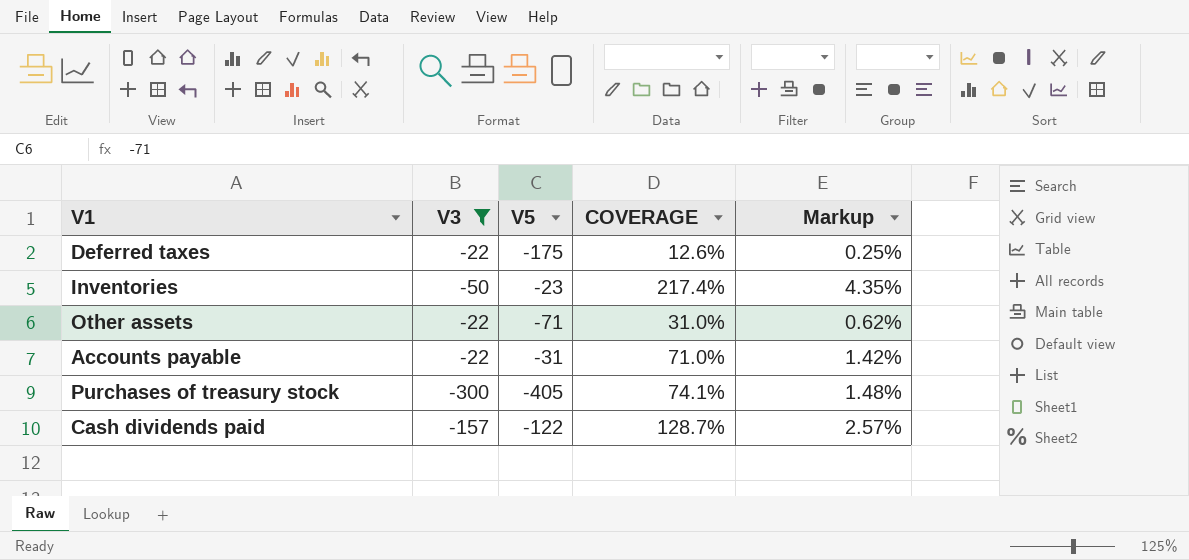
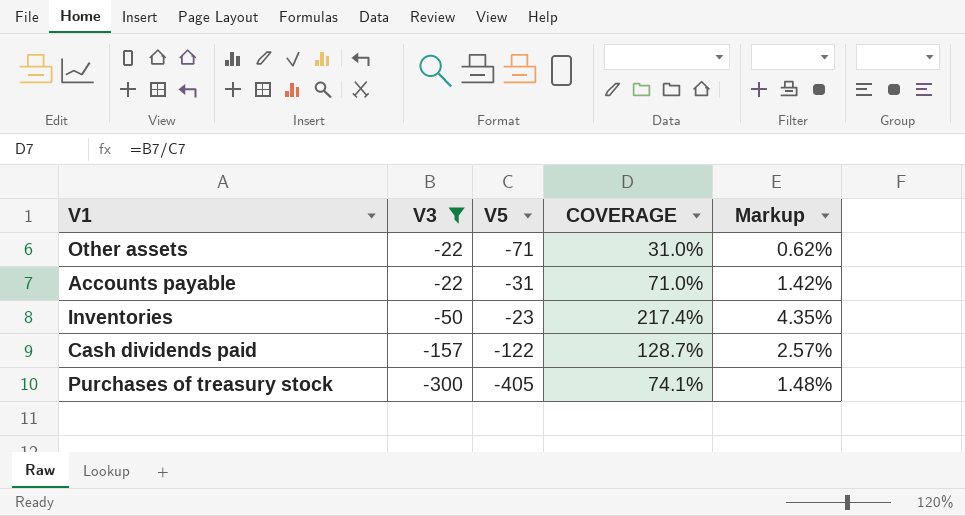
row order: none -> V3 descending
row Deferred taxes: -22 | -175 | 12.6% | 0.25% -> none

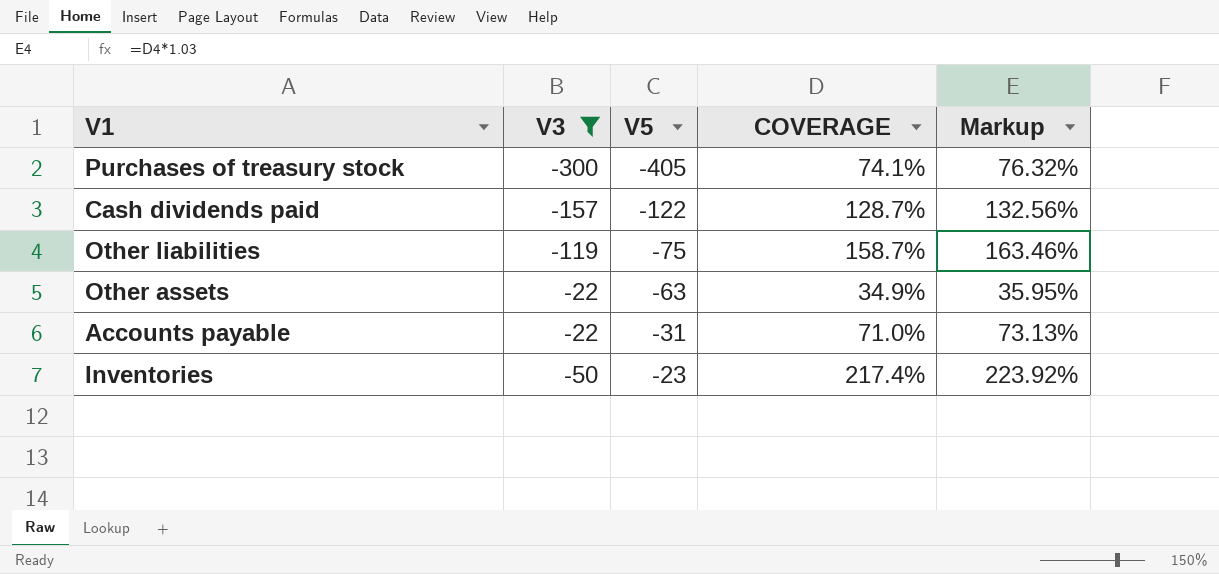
row order: V3 descending -> V5 ascending
column Markup | formula: [COVERAGE] * 0.02 -> [COVERAGE] * 1.03
row Other liabilities: none -> -119 | -75 | 158.7% | 163.46%
Other assets | V5: -71 -> -63
Other assets | COVERAGE: 31.0% -> 34.9%

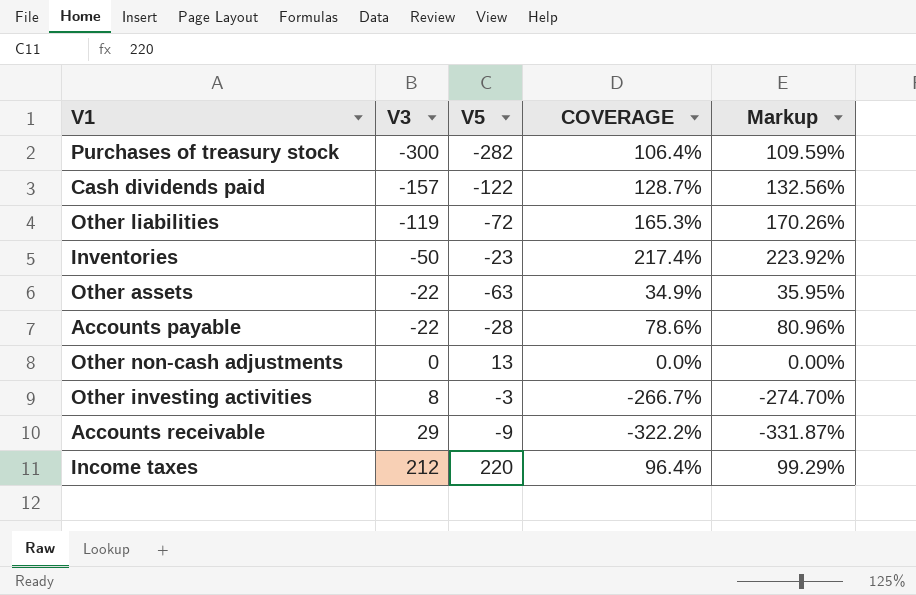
filter: V3 <= -22 -> none
row order: V5 ascending -> V3 ascending
Purchases of treasury stock | V5: -405 -> -282
Purchases of treasury stock | COVERAGE: 74.1% -> 106.4%
Purchases of treasury stock | Markup: 76.32% -> 109.59%
Other liabilities | V5: -75 -> -72
Other liabilities | COVERAGE: 158.7% -> 165.3%
Other liabilities | Markup: 163.46% -> 170.26%
Accounts payable | V5: -31 -> -28
Accounts payable | COVERAGE: 71.0% -> 78.6%
Accounts payable | Markup: 73.13% -> 80.96%

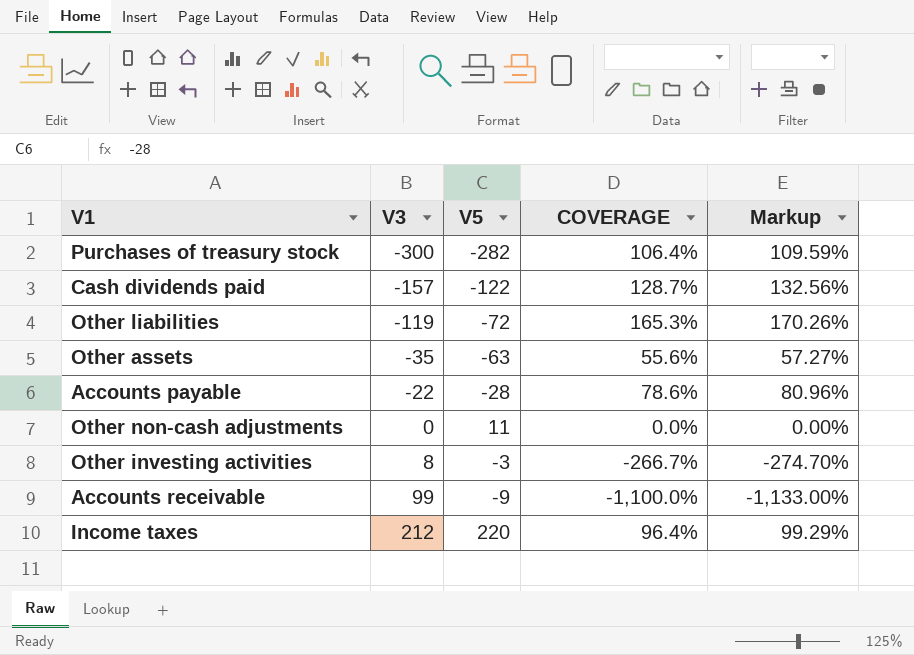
row Inventories: -50 | -23 | 217.4% | 223.92% -> none
Other assets | V3: -22 -> -35
Other assets | COVERAGE: 34.9% -> 55.6%
Other assets | Markup: 35.95% -> 57.27%
Other non-cash adjustments | V5: 13 -> 11
Accounts receivable | V3: 29 -> 99
Accounts receivable | COVERAGE: -322.2% -> -1,100.0%
Accounts receivable | Markup: -331.87% -> -1,133.00%

